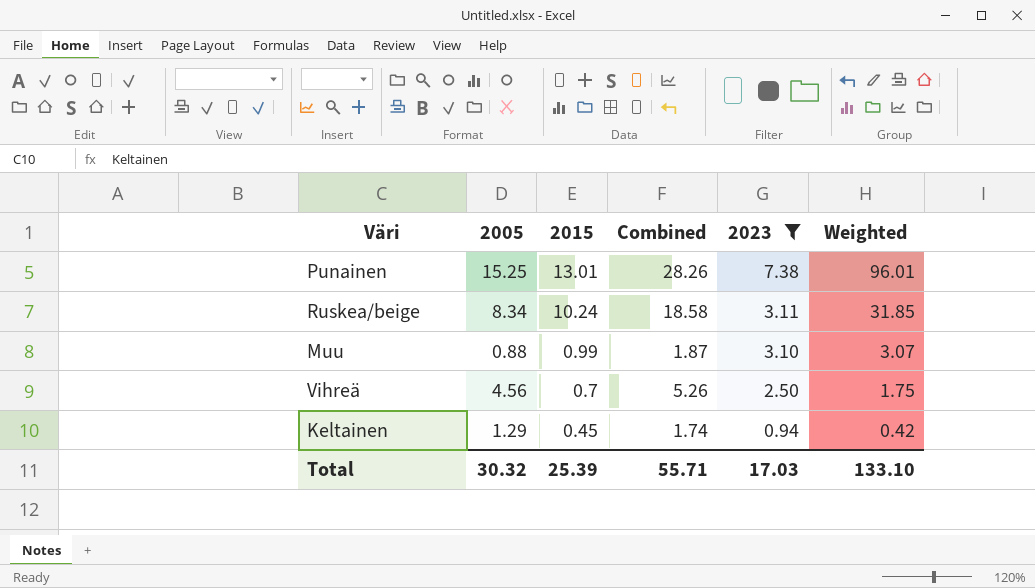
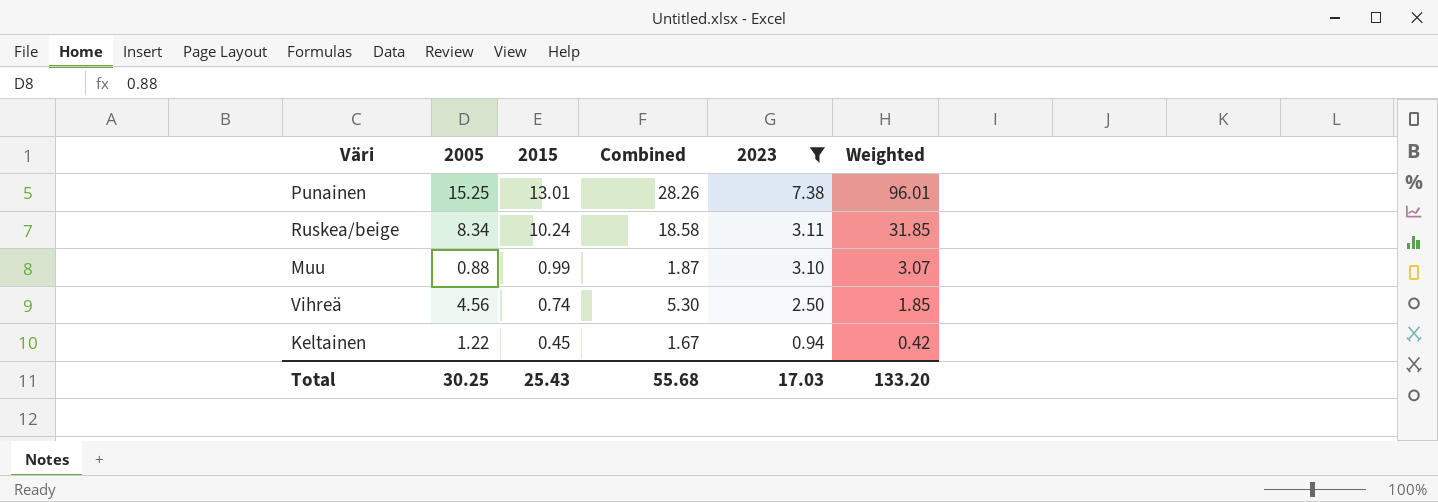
Vihreä | 2015: 0.7 -> 0.74
Vihreä | Combined: 5.26 -> 5.30
Vihreä | Weighted: 1.75 -> 1.85
Keltainen | 2005: 1.29 -> 1.22
Keltainen | Combined: 1.74 -> 1.67
Total | 2005: 30.32 -> 30.25
Total | 2015: 25.39 -> 25.43
Total | Combined: 55.71 -> 55.68
Total | Weighted: 133.10 -> 133.20

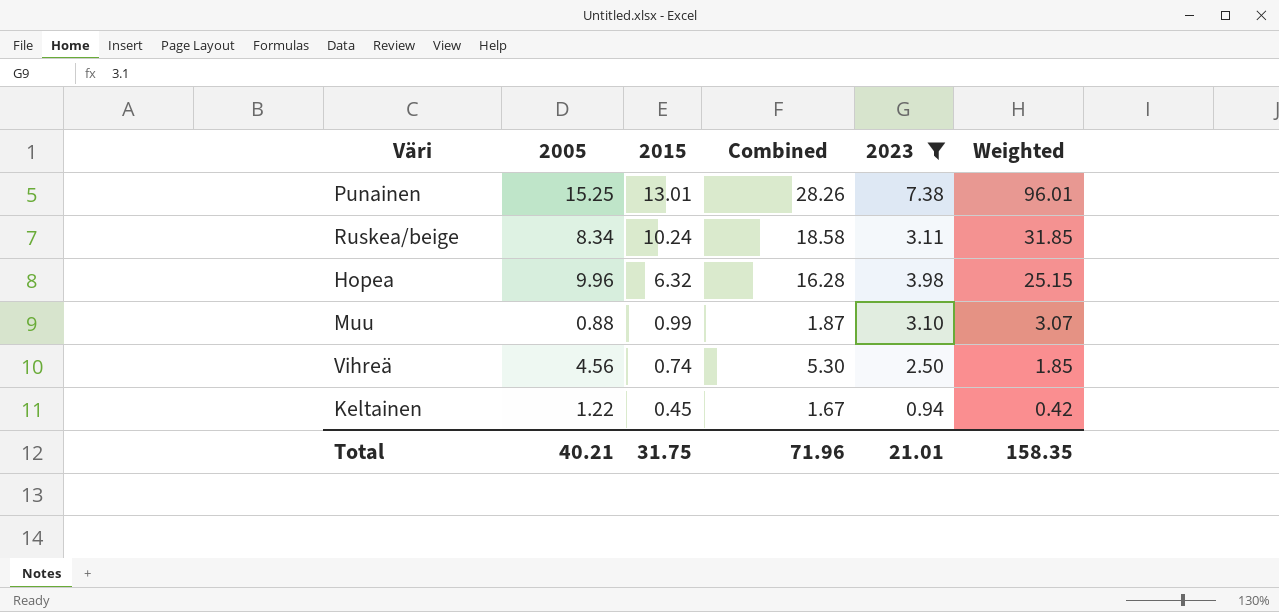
row Hopea: none -> 9.96 | 6.32 | 16.28 | 3.98 | 25.15
Total | 2005: 30.25 -> 40.21
Total | 2015: 25.43 -> 31.75
Total | Combined: 55.68 -> 71.96
Total | 2023: 17.03 -> 21.01
Total | Weighted: 133.20 -> 158.35

